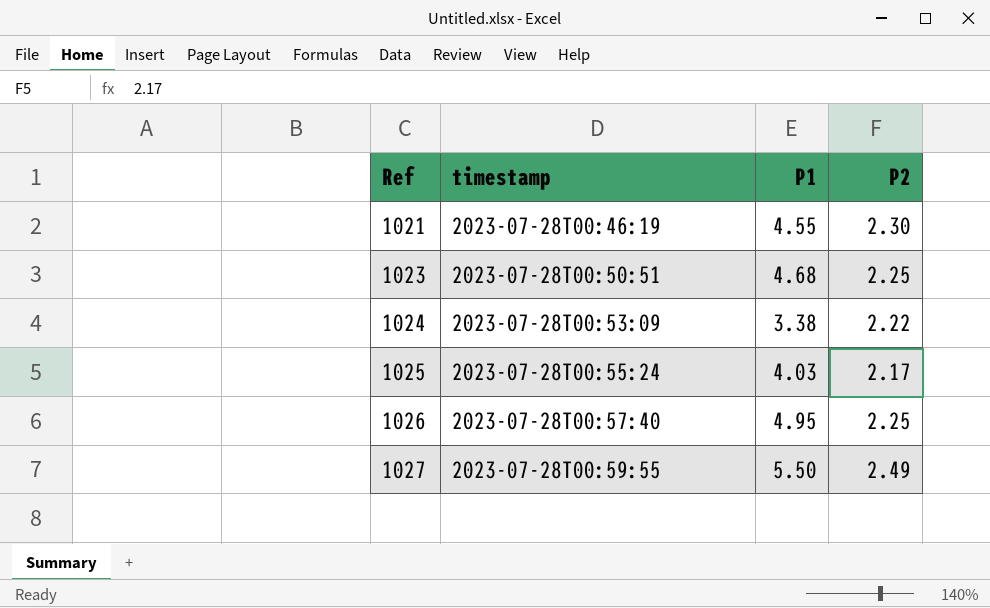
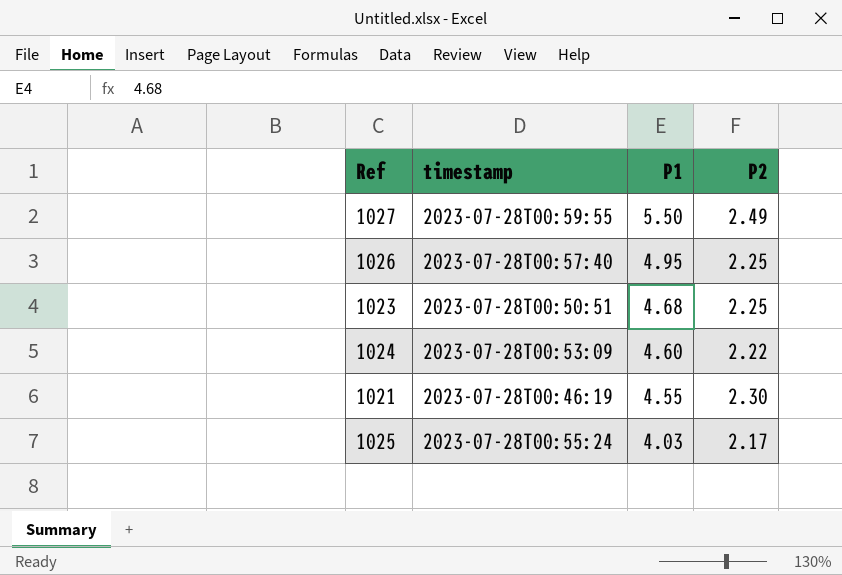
row order: Ref ascending -> P1 descending
1024 | P1: 3.38 -> 4.60

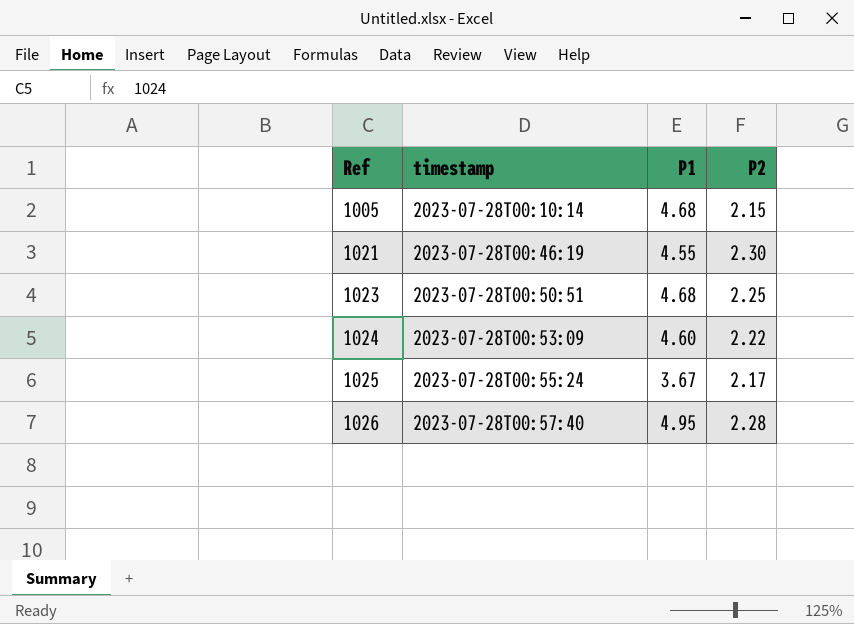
row order: P1 descending -> Ref ascending
row 1027: 2023-07-28T00:59:55 | 5.50 | 2.49 -> none
row 1005: none -> 2023-07-28T00:10:14 | 4.68 | 2.15
1025 | P1: 4.03 -> 3.67
1026 | P2: 2.25 -> 2.28

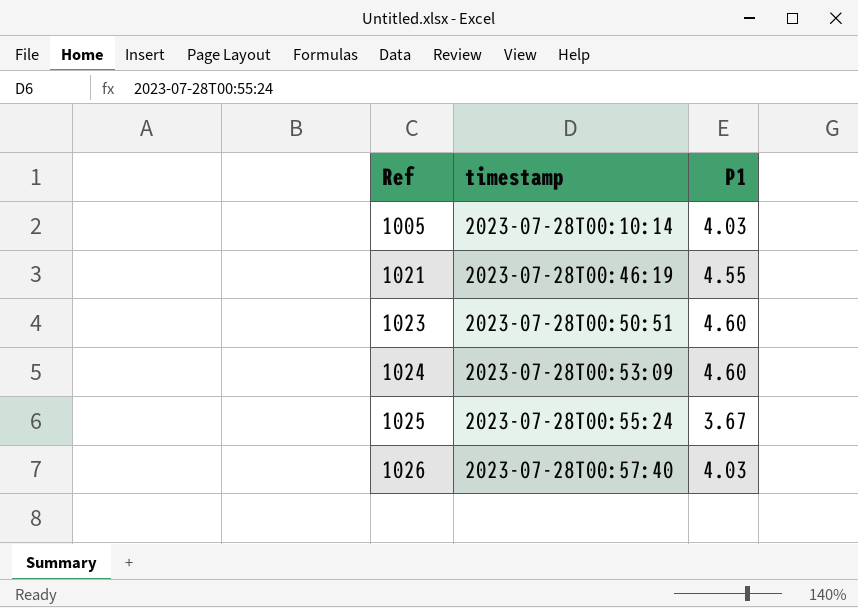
column P2 | position: 4 -> none
1005 | P1: 4.68 -> 4.03
1023 | P1: 4.68 -> 4.60
1026 | P1: 4.95 -> 4.03

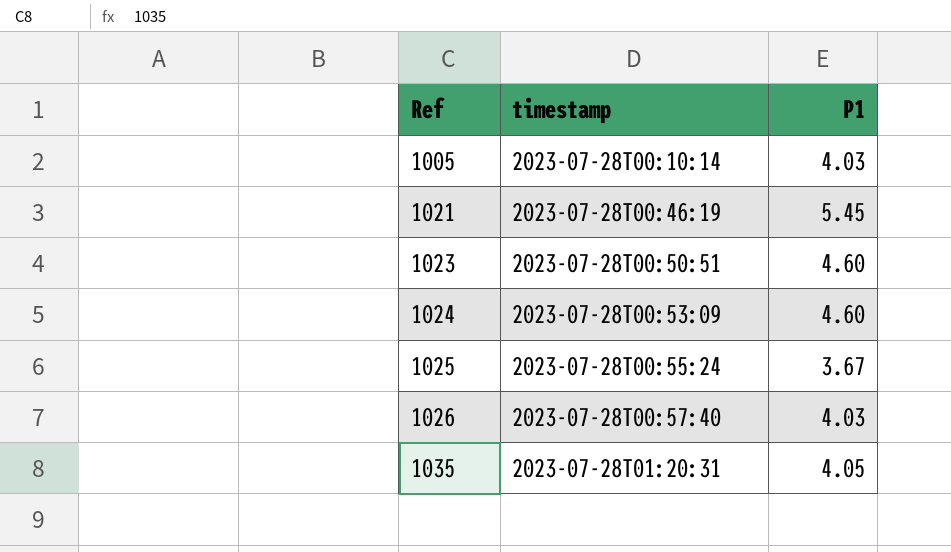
1021 | P1: 4.55 -> 5.45
row 1035: none -> 2023-07-28T01:20:31 | 4.05

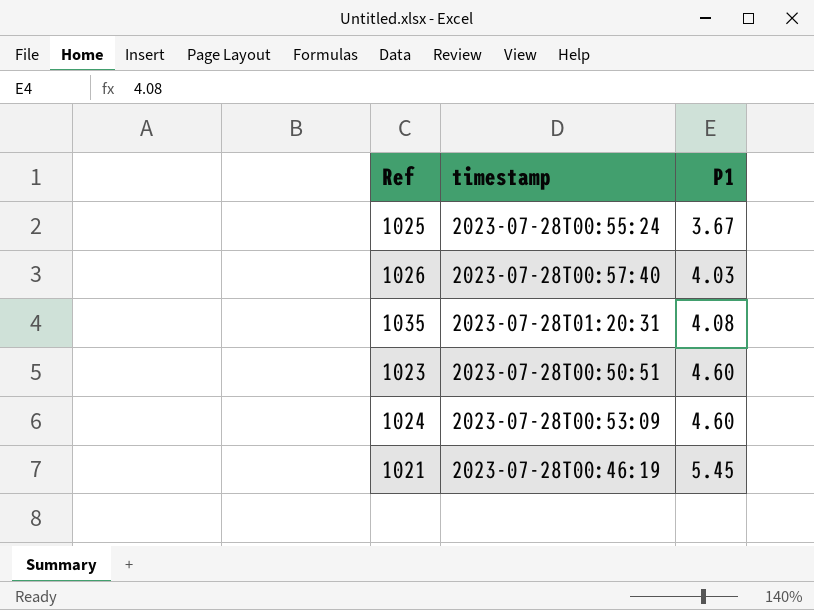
row order: Ref ascending -> P1 ascending
row 1005: 2023-07-28T00:10:14 | 4.03 -> none
1035 | P1: 4.05 -> 4.08

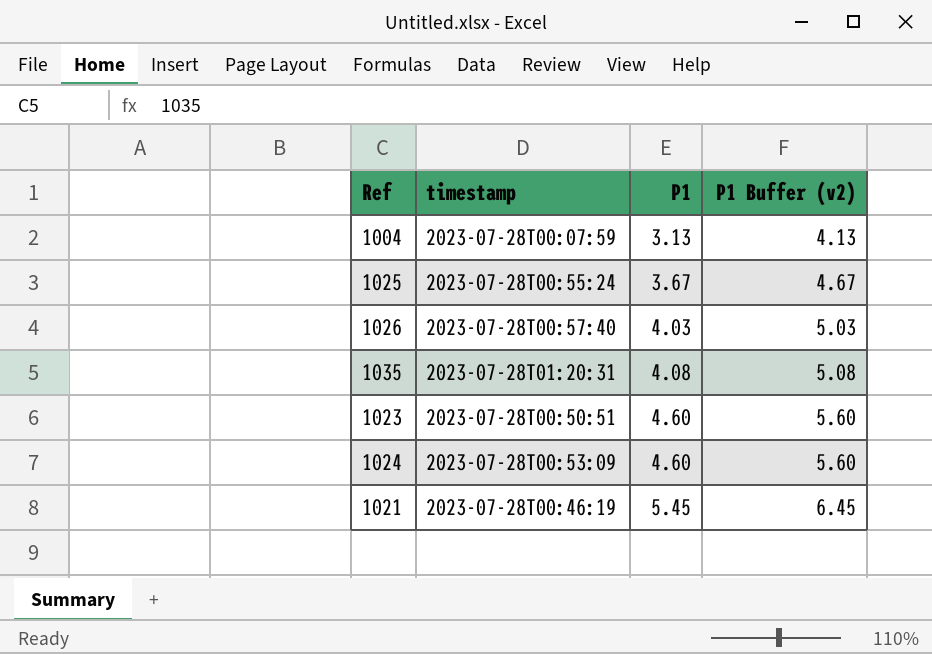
column P1 Buffer (v2) | formula: none -> [P1] + 1
row 1004: none -> 2023-07-28T00:07:59 | 3.13 | 4.13

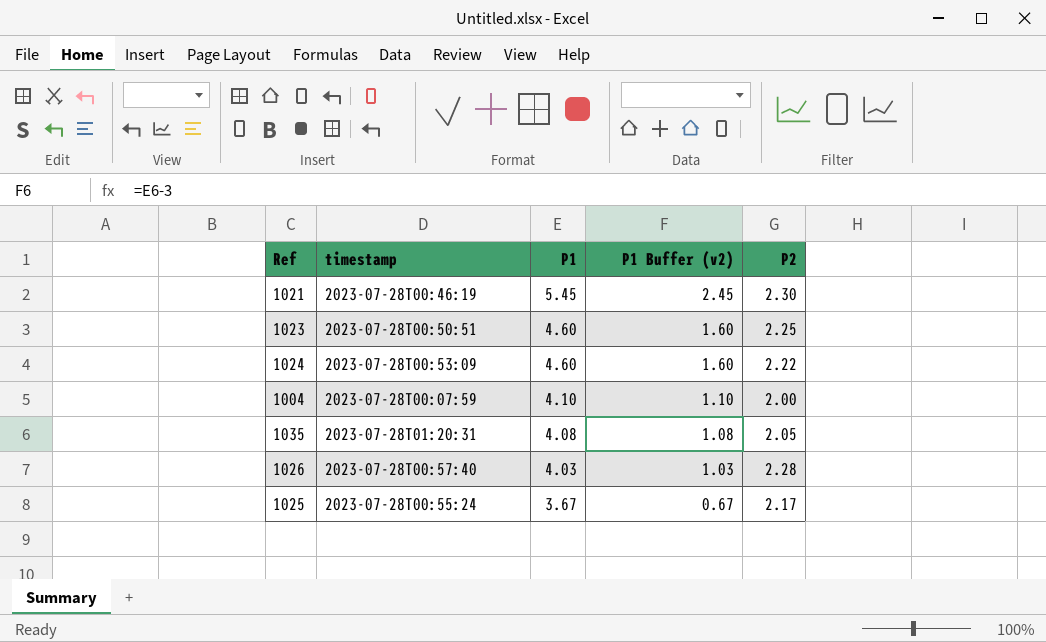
row order: P1 ascending -> P1 descending
column P1 Buffer (v2) | formula: [P1] + 1 -> [P1] - 3
column P2 | position: none -> 5
1004 | P1: 3.13 -> 4.10

